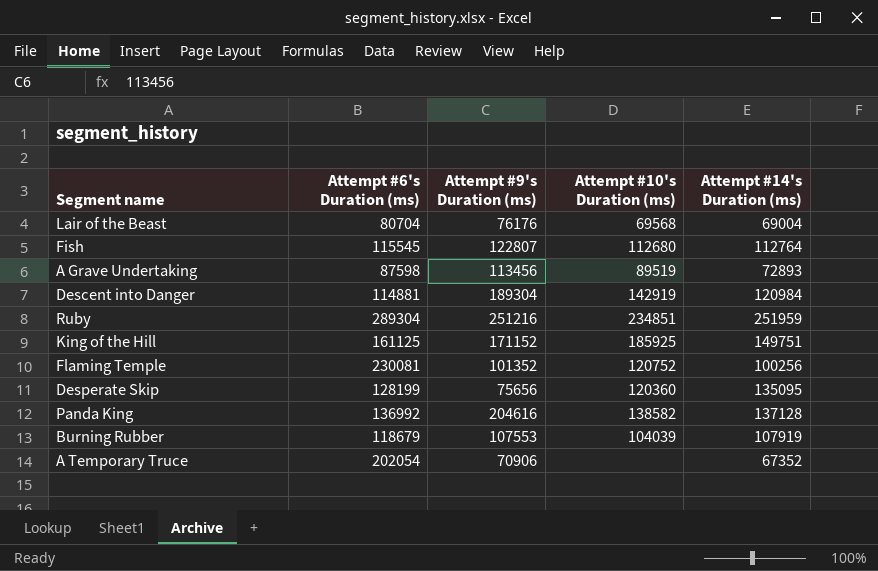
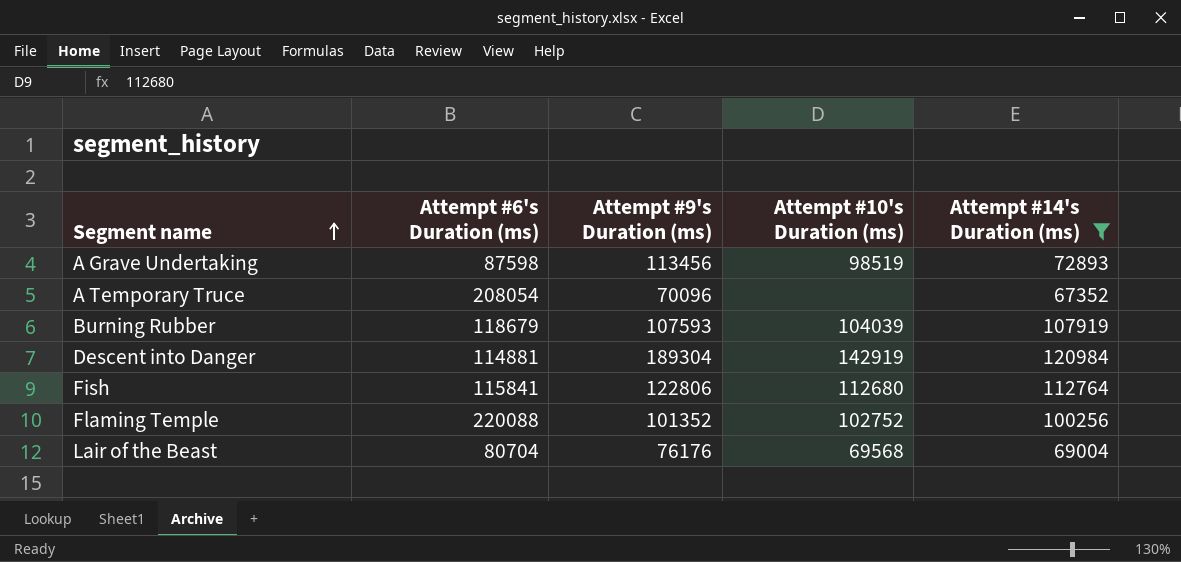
filter: none -> Attempt #14's Duration (ms) <= 120984
row order: none -> Segment name ascending
A Grave Undertaking | Attempt #10's Duration (ms): 89519 -> 98519
A Temporary Truce | Attempt #6's Duration (ms): 202054 -> 208054
A Temporary Truce | Attempt #9's Duration (ms): 70906 -> 70096
Burning Rubber | Attempt #9's Duration (ms): 107553 -> 107593
Fish | Attempt #6's Duration (ms): 115545 -> 115841
Fish | Attempt #9's Duration (ms): 122807 -> 122806
Flaming Temple | Attempt #6's Duration (ms): 230081 -> 220088
Flaming Temple | Attempt #10's Duration (ms): 120752 -> 102752

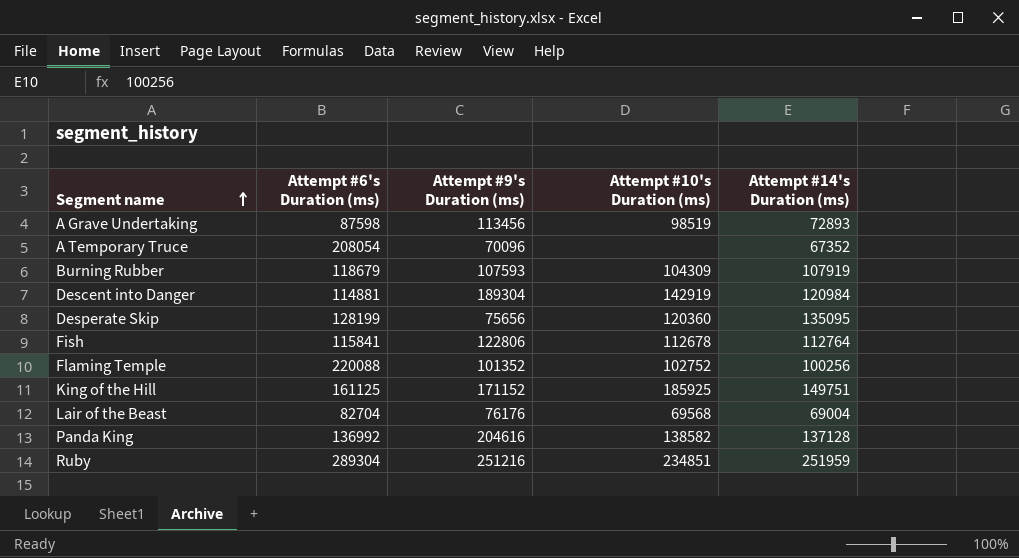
filter: Attempt #14's Duration (ms) <= 120984 -> none
Burning Rubber | Attempt #10's Duration (ms): 104039 -> 104309
Fish | Attempt #10's Duration (ms): 112680 -> 112678
Lair of the Beast | Attempt #6's Duration (ms): 80704 -> 82704

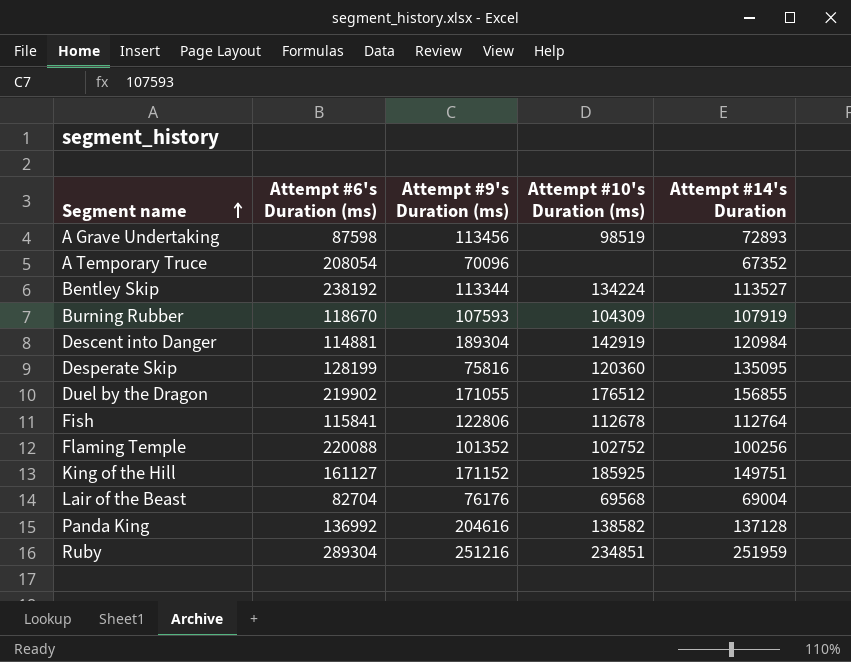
column name: Attempt #14's Duration (ms) -> Attempt #14's Duration
row Bentley Skip: none -> 238192 | 113344 | 134224 | 113527
Burning Rubber | Attempt #6's Duration (ms): 118679 -> 118670
Desperate Skip | Attempt #9's Duration (ms): 75656 -> 75816
row Duel by the Dragon: none -> 219902 | 171055 | 176512 | 156855
King of the Hill | Attempt #6's Duration (ms): 161125 -> 161127

